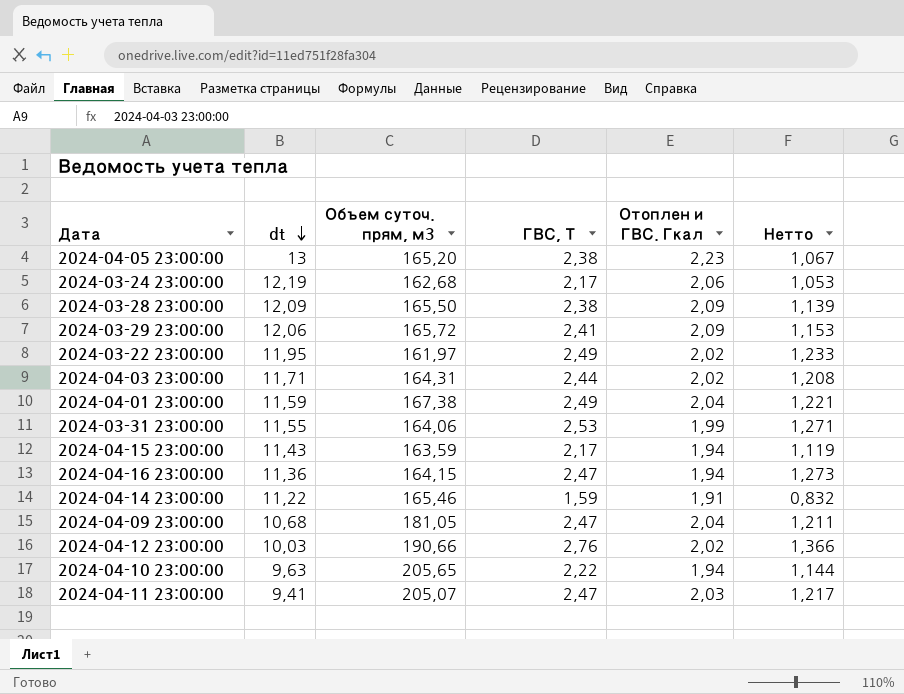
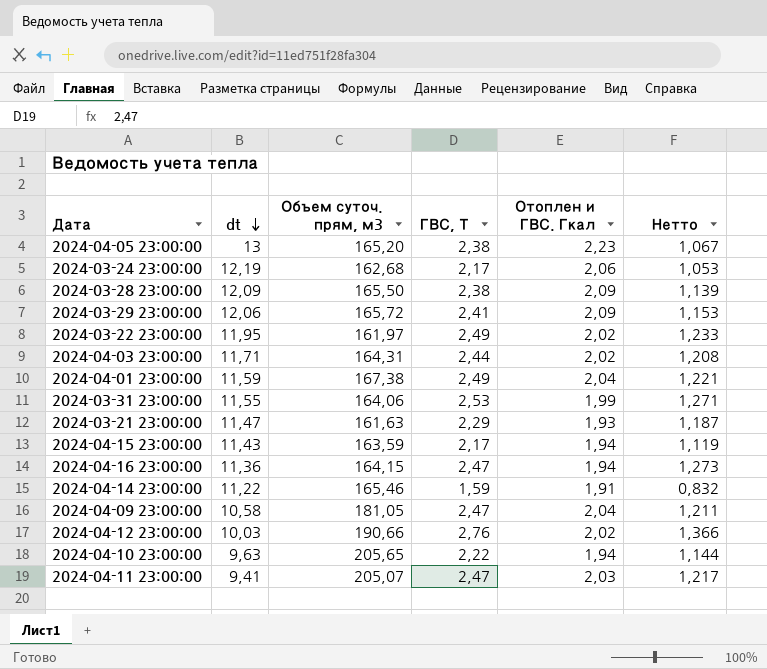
row 2024-03-21 23:00:00: none -> 11,47 | 161,63 | 2,29 | 1,93 | 1,187
2024-04-09 23:00:00 | dt: 10,68 -> 10,58

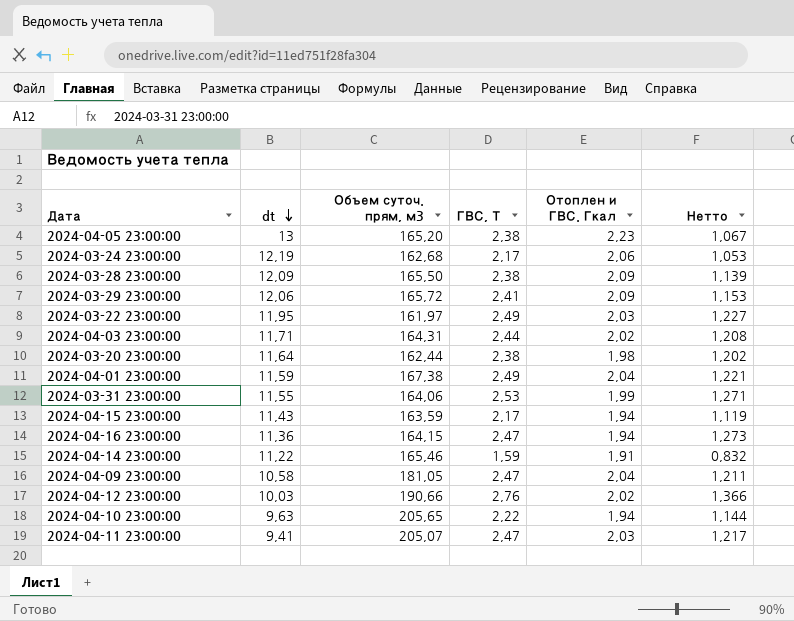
row 2024-03-21 23:00:00: 11,47 | 161,63 | 2,29 | 1,93 | 1,187 -> none
2024-03-22 23:00:00 | Отоплен и ГВС. Гкал: 2,02 -> 2,03
2024-03-22 23:00:00 | Нетто: 1,233 -> 1,227
row 2024-03-20 23:00:00: none -> 11,64 | 162,44 | 2,38 | 1,98 | 1,202

